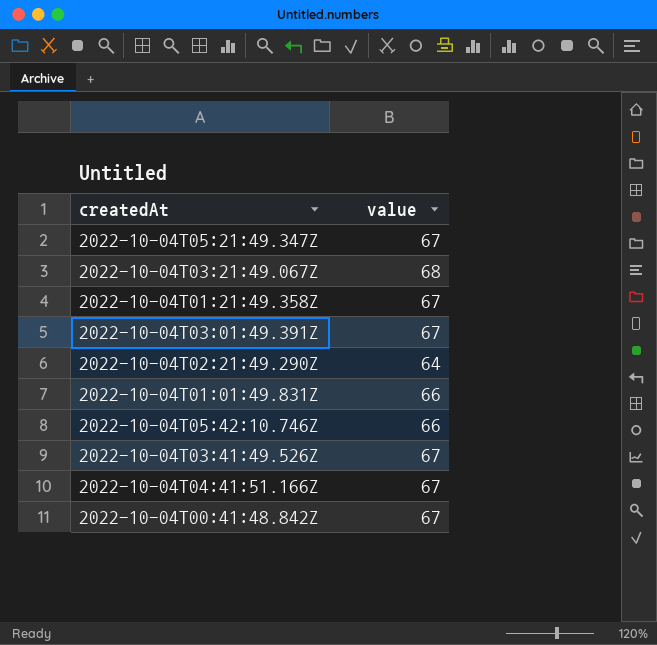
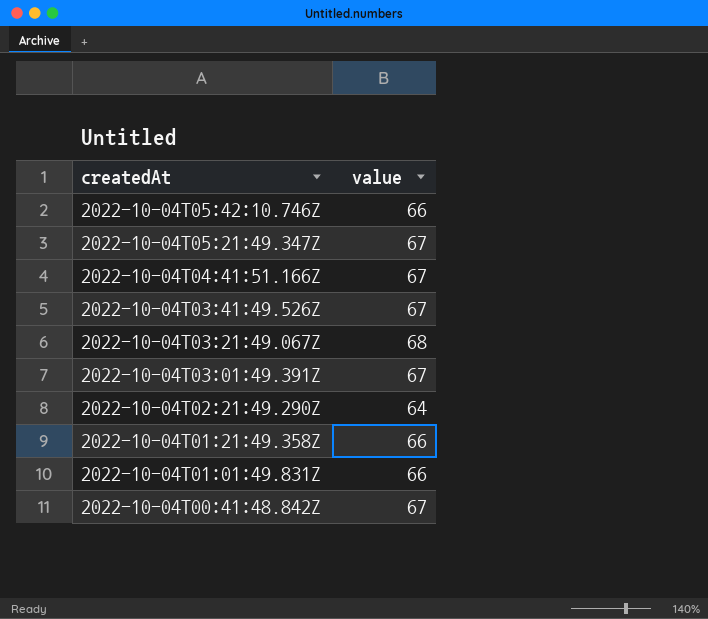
row order: none -> createdAt descending
2022-10-04T01:21:49.358Z | value: 67 -> 66

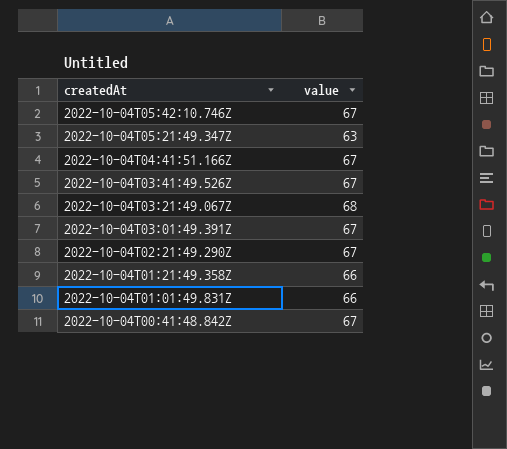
2022-10-04T05:42:10.746Z | value: 66 -> 67
2022-10-04T05:21:49.347Z | value: 67 -> 63
2022-10-04T02:21:49.290Z | value: 64 -> 67

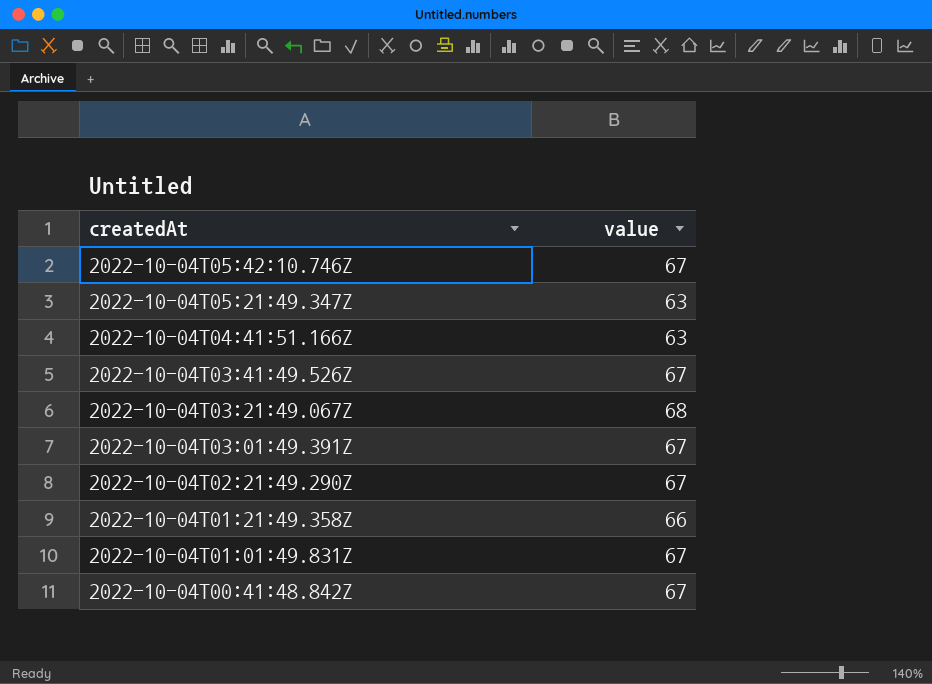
2022-10-04T04:41:51.166Z | value: 67 -> 63
2022-10-04T01:01:49.831Z | value: 66 -> 67

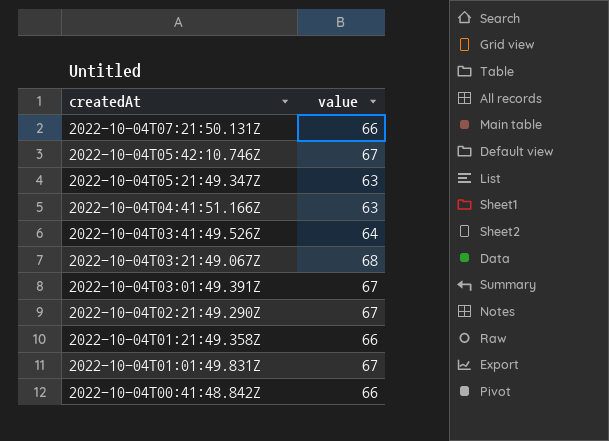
row 2022-10-04T07:21:50.131Z: none -> 66
2022-10-04T03:41:49.526Z | value: 67 -> 64
2022-10-04T00:41:48.842Z | value: 67 -> 66

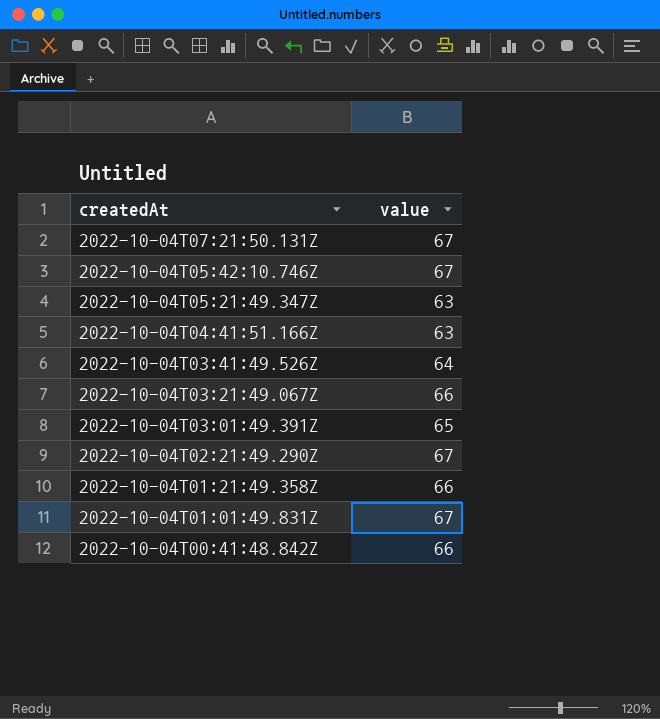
2022-10-04T07:21:50.131Z | value: 66 -> 67
2022-10-04T03:21:49.067Z | value: 68 -> 66
2022-10-04T03:01:49.391Z | value: 67 -> 65

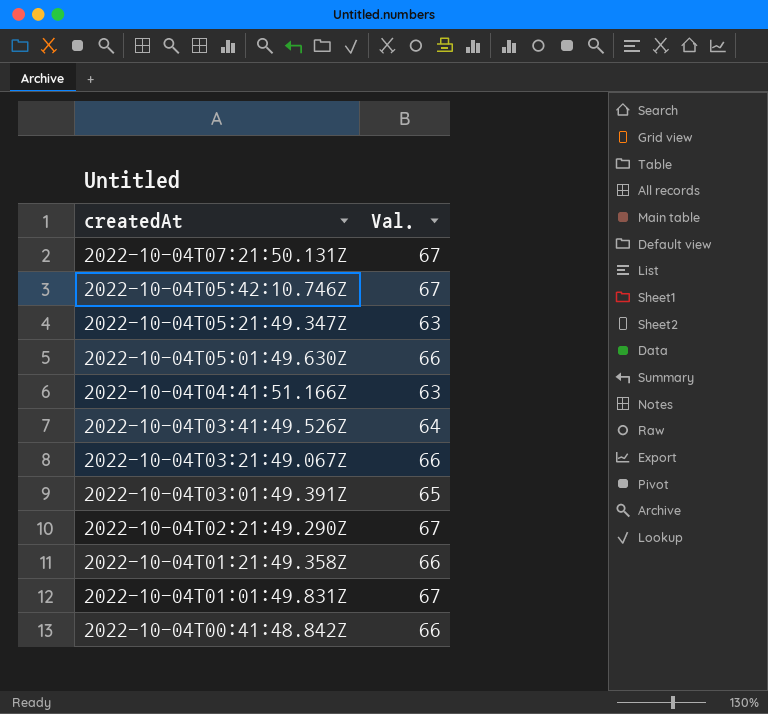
column name: value -> Val.
row 2022-10-04T05:01:49.630Z: none -> 66

